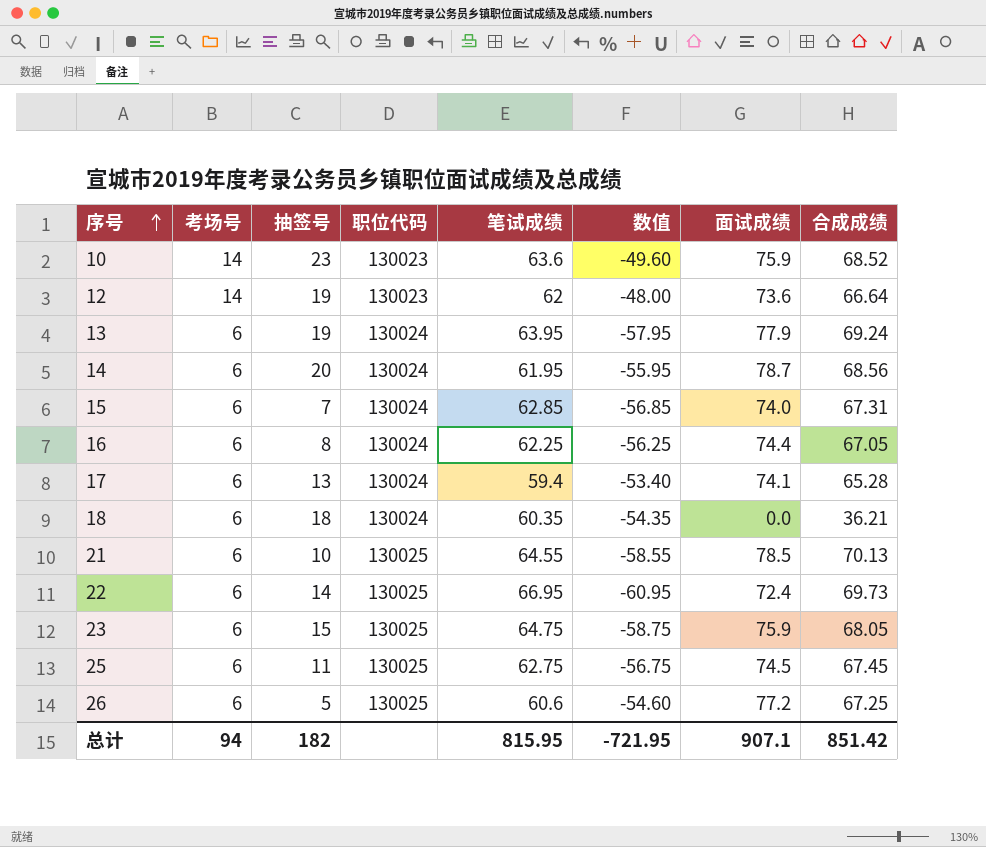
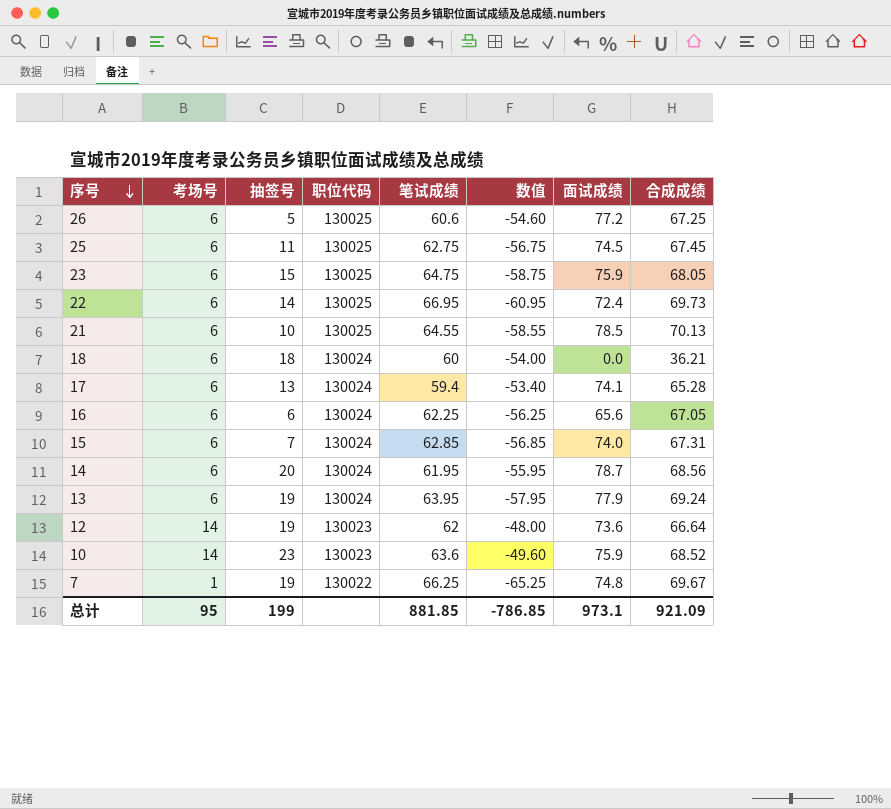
row order: 序号 ascending -> 序号 descending
18 | 笔试成绩: 60.35 -> 60
18 | 数值: -54.35 -> -54.00
16 | 抽签号: 8 -> 6
16 | 面试成绩: 74.4 -> 65.6
row 7: none -> 1 | 19 | 130022 | 66.25 | -65.25 | 74.8 | 69.67
总计 | 考场号: 94 -> 95
总计 | 抽签号: 182 -> 199
总计 | 笔试成绩: 815.95 -> 881.85
总计 | 数值: -721.95 -> -786.85
总计 | 面试成绩: 907.1 -> 973.1
总计 | 合成成绩: 851.42 -> 921.09

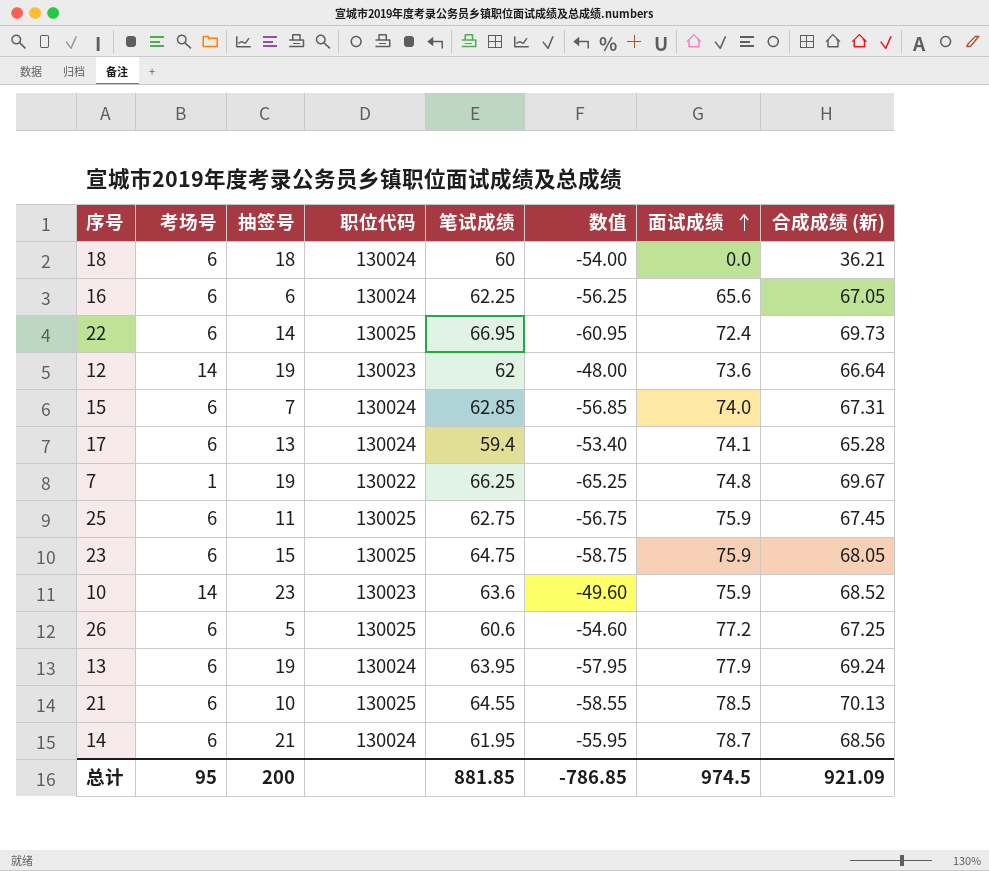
row order: 序号 descending -> 面试成绩 ascending
column name: 合成成绩 -> 合成成绩 (新)
25 | 面试成绩: 74.5 -> 75.9
14 | 抽签号: 20 -> 21
总计 | 抽签号: 199 -> 200
总计 | 面试成绩: 973.1 -> 974.5

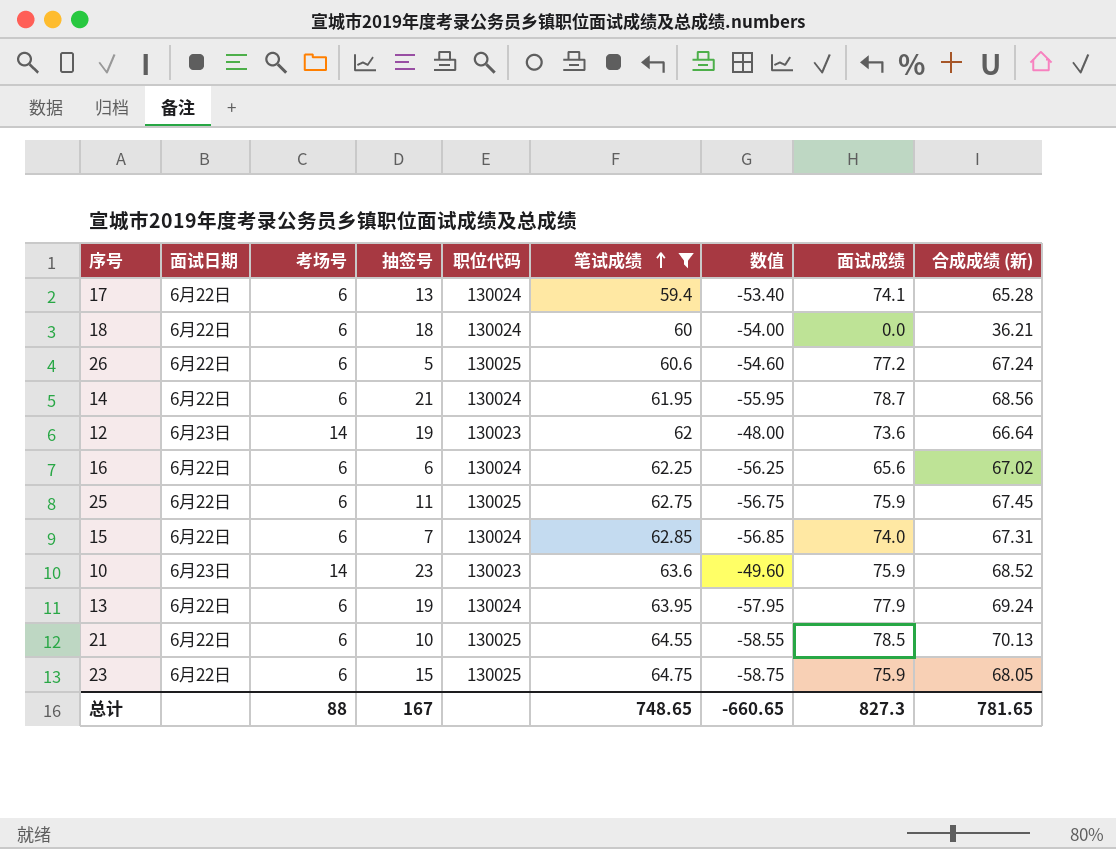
filter: none -> 笔试成绩 <= 64.75
row order: 面试成绩 ascending -> 笔试成绩 ascending
column 面试日期 | position: none -> 2
26 | 合成成绩 (新): 67.25 -> 67.24
16 | 合成成绩 (新): 67.05 -> 67.02
总计 | 考场号: 95 -> 88
总计 | 抽签号: 200 -> 167
总计 | 笔试成绩: 881.85 -> 748.65
总计 | 数值: -786.85 -> -660.65
总计 | 面试成绩: 974.5 -> 827.3
总计 | 合成成绩 (新): 921.09 -> 781.65

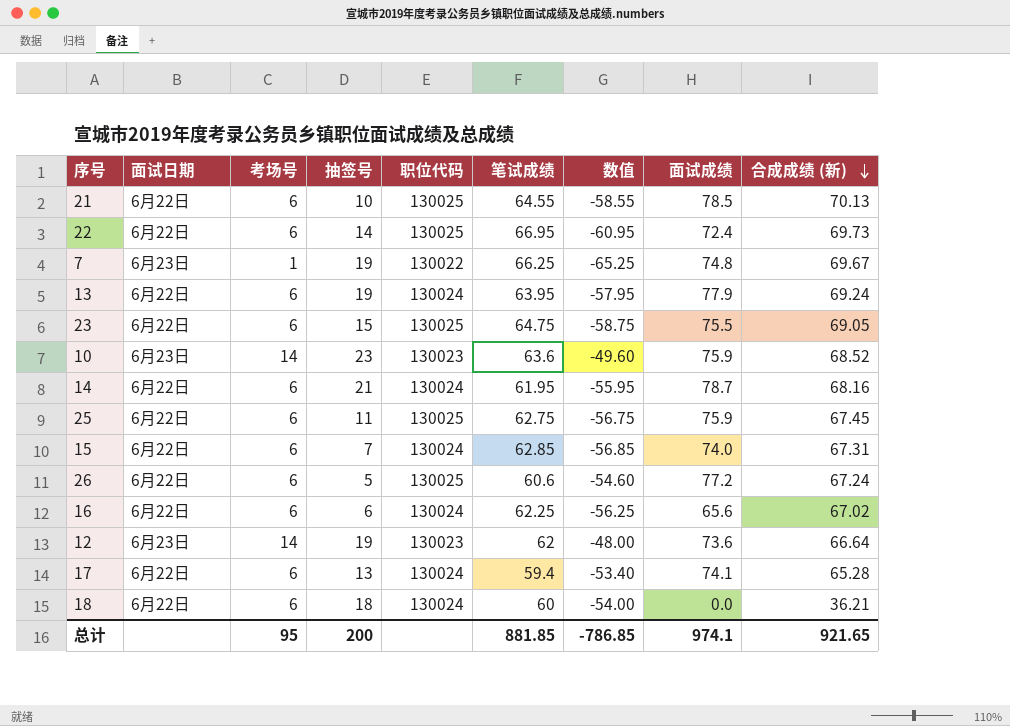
filter: 笔试成绩 <= 64.75 -> none
row order: 笔试成绩 ascending -> 合成成绩 (新) descending
23 | 面试成绩: 75.9 -> 75.5
23 | 合成成绩 (新): 68.05 -> 69.05
14 | 合成成绩 (新): 68.56 -> 68.16
总计 | 考场号: 88 -> 95
总计 | 抽签号: 167 -> 200
总计 | 笔试成绩: 748.65 -> 881.85
总计 | 数值: -660.65 -> -786.85
总计 | 面试成绩: 827.3 -> 974.1
总计 | 合成成绩 (新): 781.65 -> 921.65

